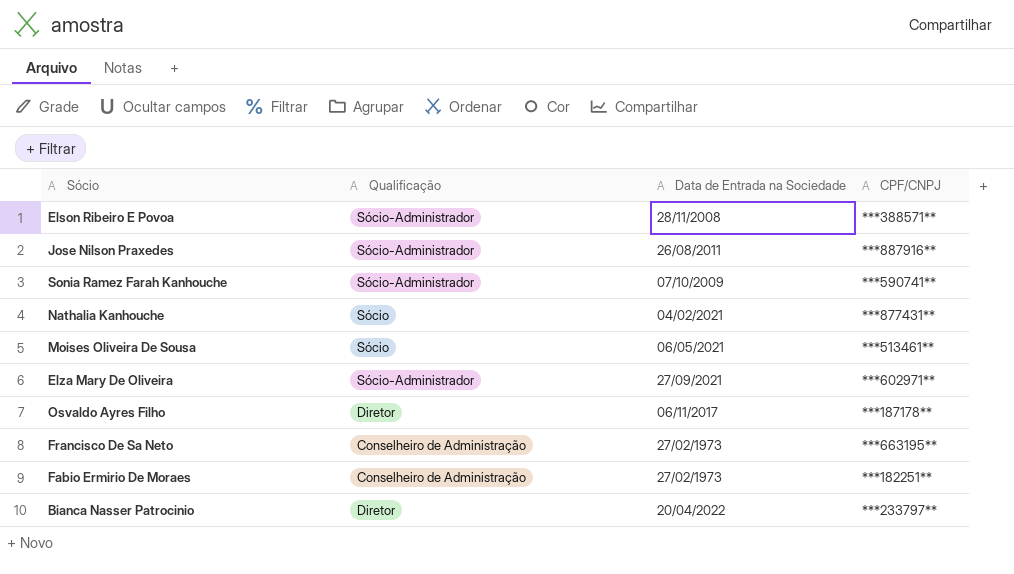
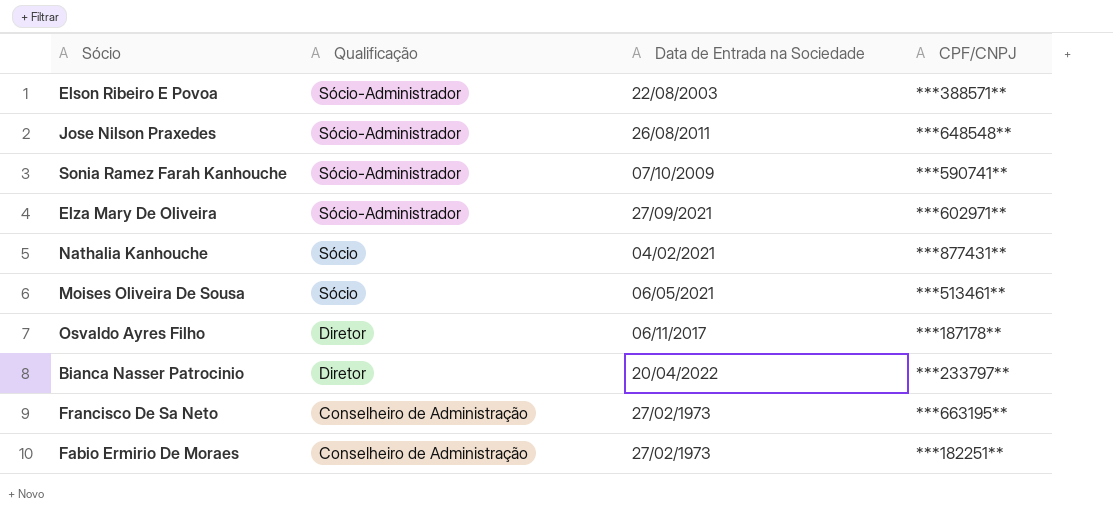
row order: none -> Qualificação descending
Elson Ribeiro E Povoa | Data de Entrada na Sociedade: 28/11/2008 -> 22/08/2003
Jose Nilson Praxedes | CPF/CNPJ: ***887916** -> ***648548**

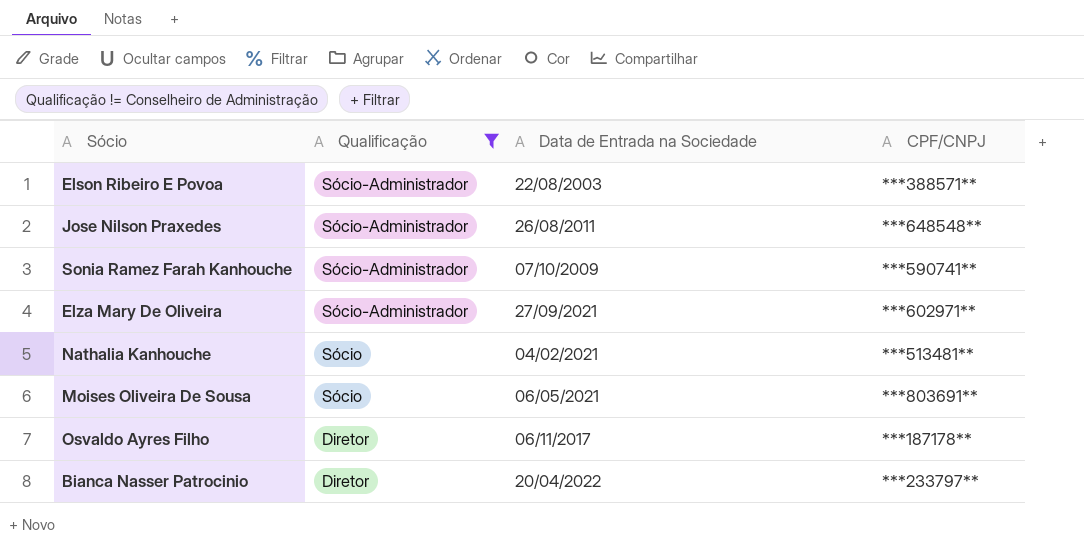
filter: none -> Qualificação != Conselheiro de Administração
Nathalia Kanhouche | CPF/CNPJ: ***877431** -> ***513481**
Moises Oliveira De Sousa | CPF/CNPJ: ***513461** -> ***803691**

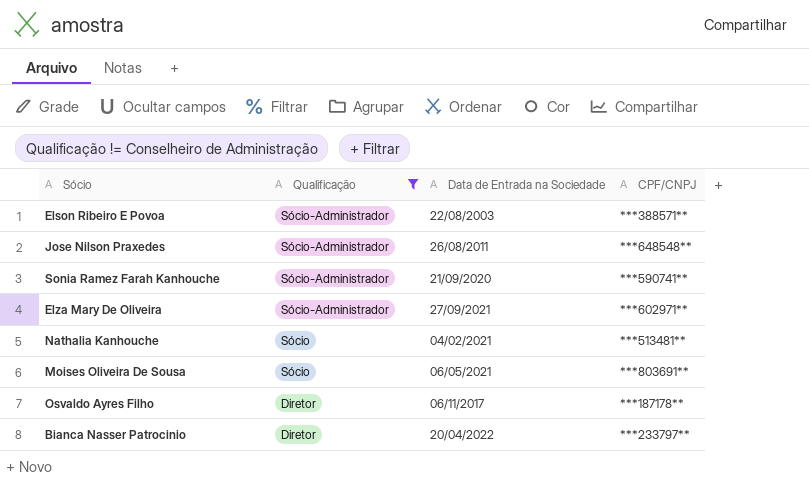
Sonia Ramez Farah Kanhouche | Data de Entrada na Sociedade: 07/10/2009 -> 21/09/2020

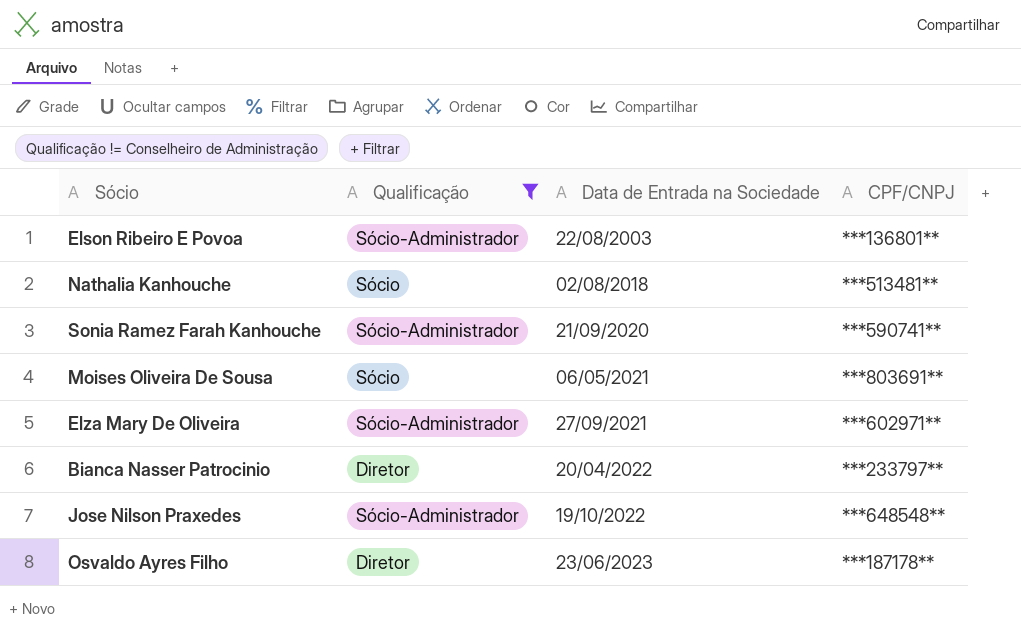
row order: Qualificação descending -> Data de Entrada na Sociedade ascending
Elson Ribeiro E Povoa | CPF/CNPJ: ***388571** -> ***136801**
Nathalia Kanhouche | Data de Entrada na Sociedade: 04/02/2021 -> 02/08/2018
Jose Nilson Praxedes | Data de Entrada na Sociedade: 26/08/2011 -> 19/10/2022
Osvaldo Ayres Filho | Data de Entrada na Sociedade: 06/11/2017 -> 23/06/2023

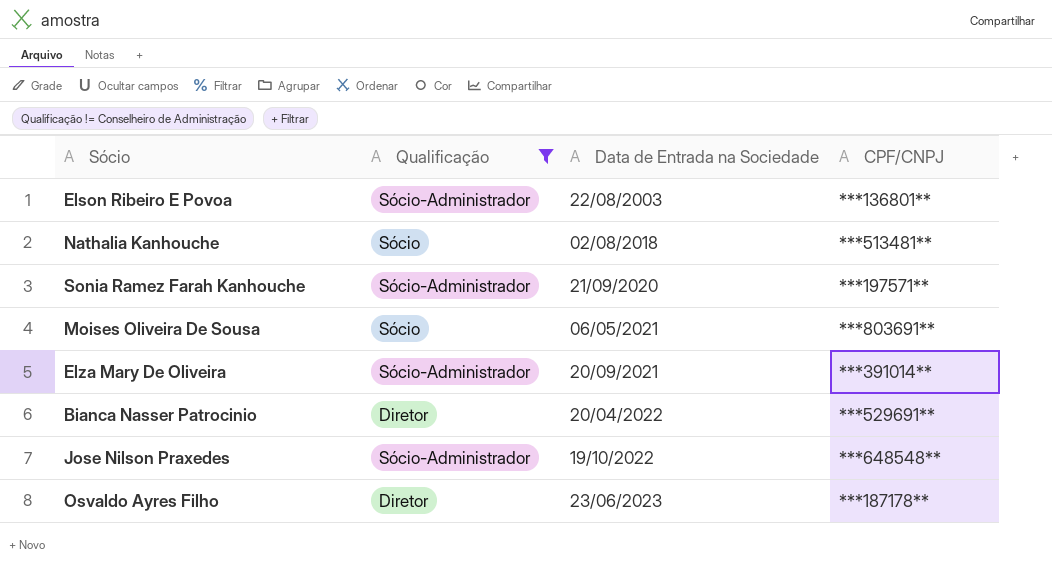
Sonia Ramez Farah Kanhouche | CPF/CNPJ: ***590741** -> ***197571**
Elza Mary De Oliveira | Data de Entrada na Sociedade: 27/09/2021 -> 20/09/2021
Elza Mary De Oliveira | CPF/CNPJ: ***602971** -> ***391014**
Bianca Nasser Patrocinio | CPF/CNPJ: ***233797** -> ***529691**

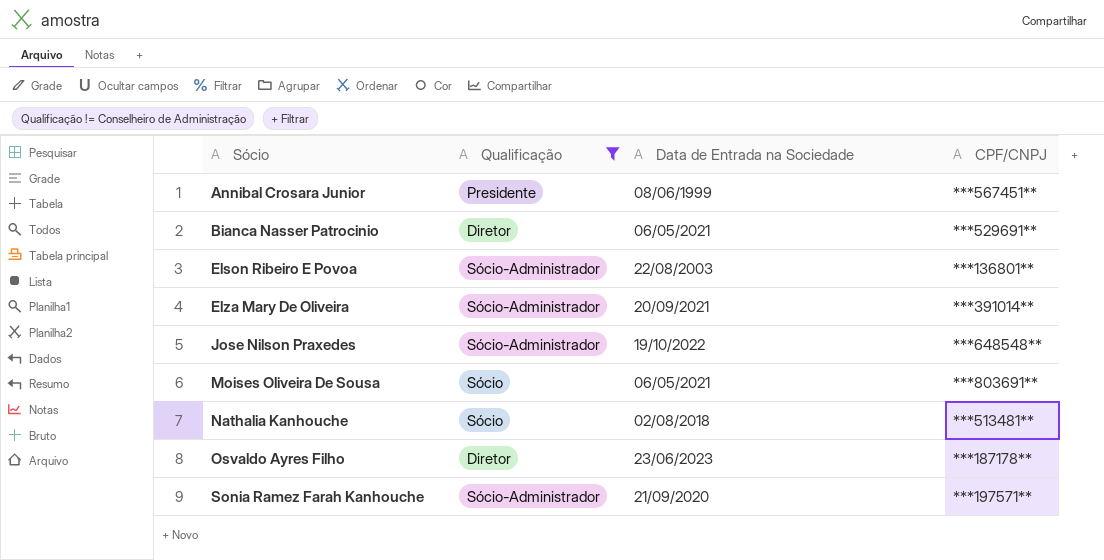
row order: Data de Entrada na Sociedade ascending -> Sócio ascending
row Annibal Crosara Junior: none -> Presidente | 08/06/1999 | ***567451**
Bianca Nasser Patrocinio | Data de Entrada na Sociedade: 20/04/2022 -> 06/05/2021

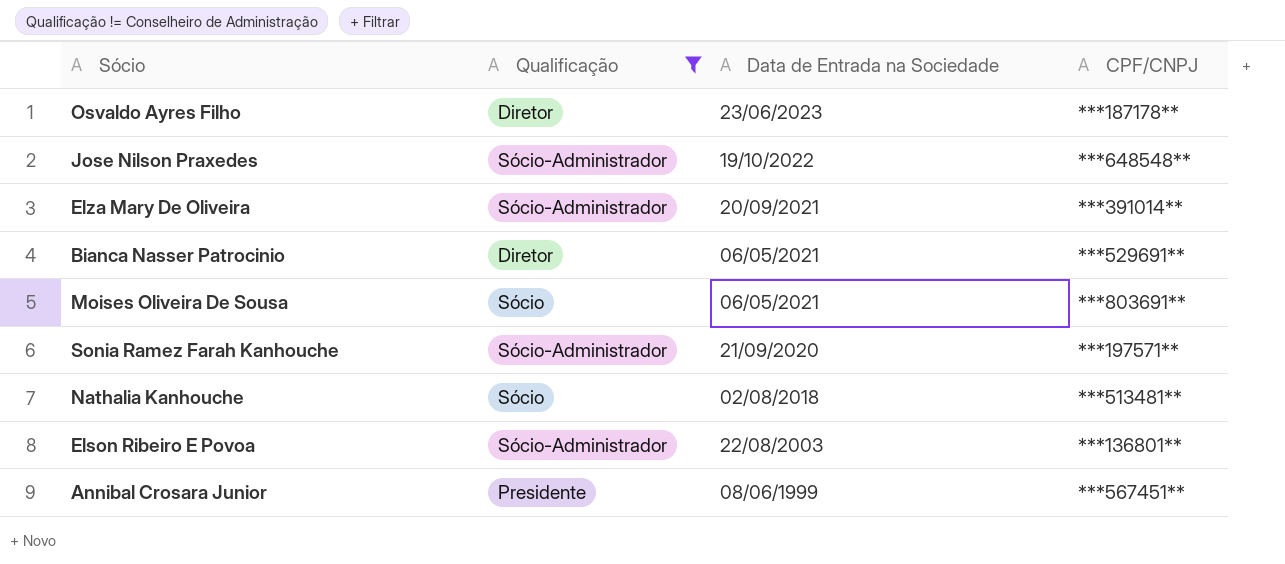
row order: Sócio ascending -> Data de Entrada na Sociedade descending

